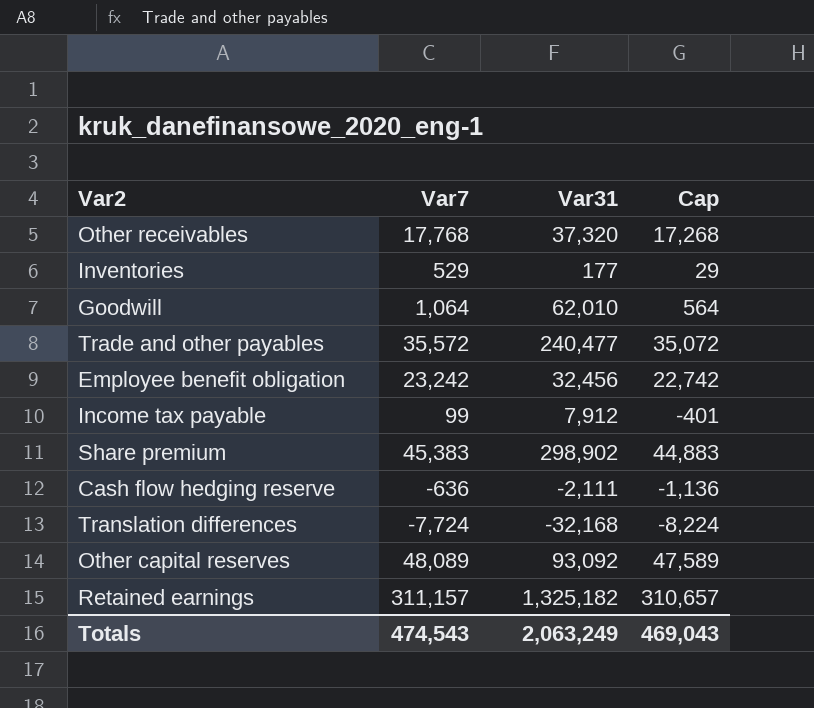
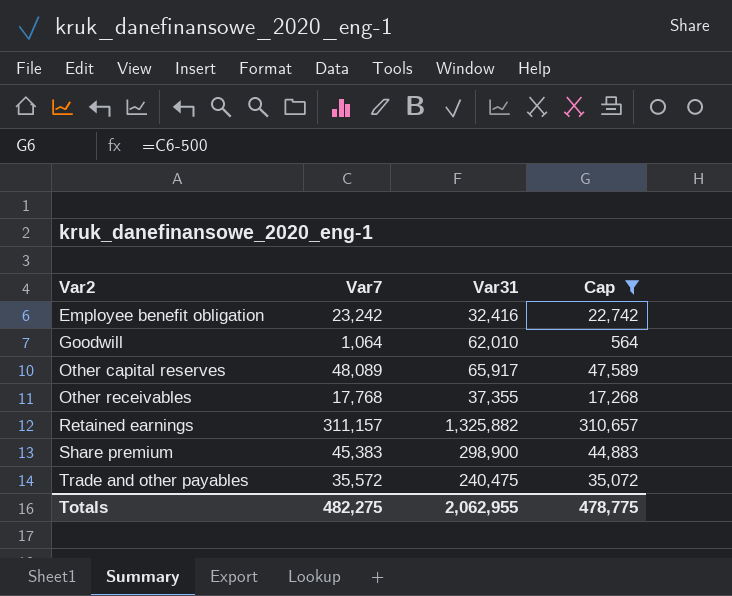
filter: none -> Cap >= 564
row order: none -> Var2 ascending
Employee benefit obligation | Var31: 32,456 -> 32,416
Other capital reserves | Var31: 93,092 -> 65,917
Other receivables | Var31: 37,320 -> 37,355
Retained earnings | Var31: 1,325,182 -> 1,325,882
Share premium | Var31: 298,902 -> 298,900
Trade and other payables | Var31: 240,477 -> 240,475
Totals | Var7: 474,543 -> 482,275
Totals | Var31: 2,063,249 -> 2,062,955
Totals | Cap: 469,043 -> 478,775

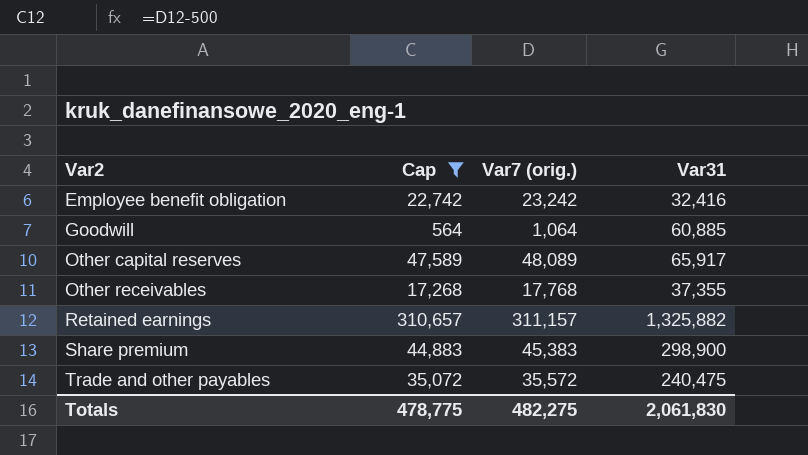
column Cap | position: 4 -> 2
column name: Var7 -> Var7 (orig.)
Goodwill | Var31: 62,010 -> 60,885
Totals | Var31: 2,062,955 -> 2,061,830

